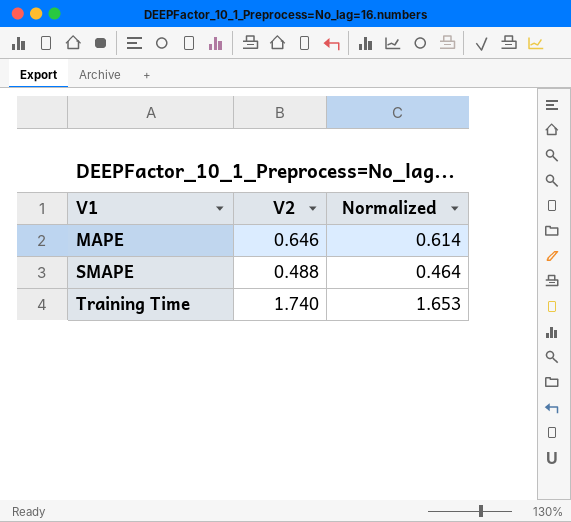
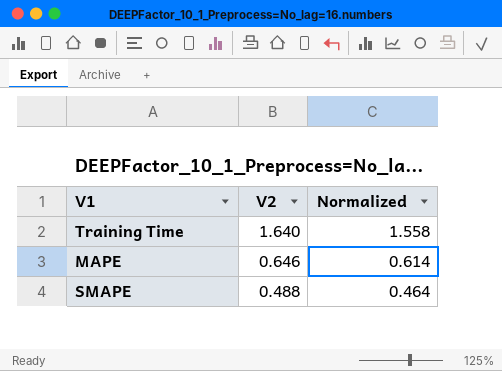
row order: V1 ascending -> V2 descending
Training Time | V2: 1.740 -> 1.640
Training Time | Normalized: 1.653 -> 1.558

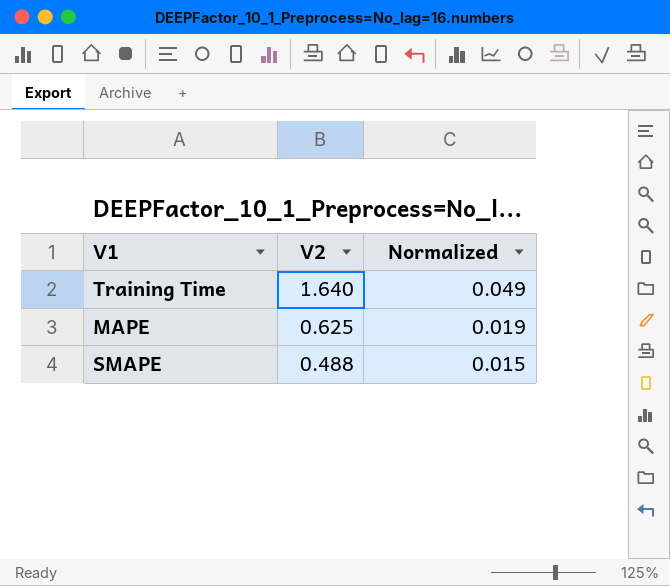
column Normalized | formula: [V2] * 0.95 -> [V2] * 0.03
MAPE | V2: 0.646 -> 0.625

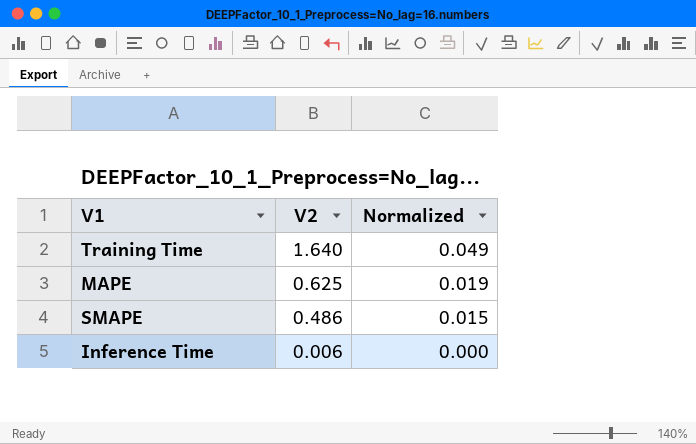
SMAPE | V2: 0.488 -> 0.486
row Inference Time: none -> 0.006 | 0.000

